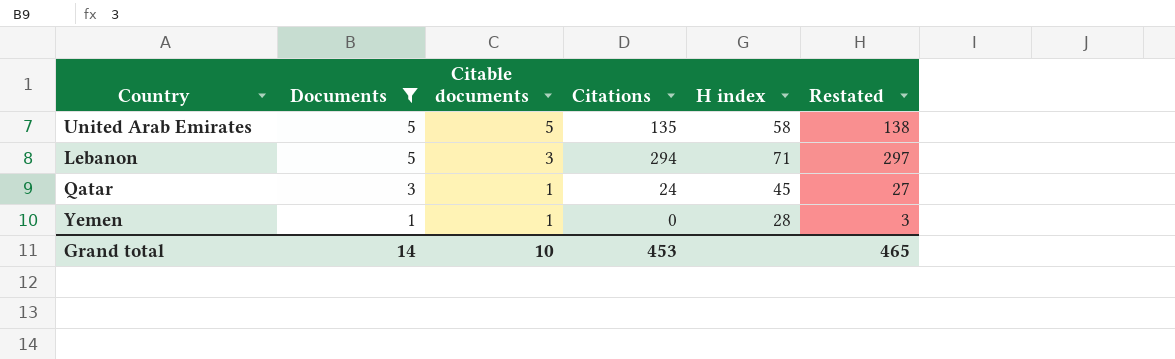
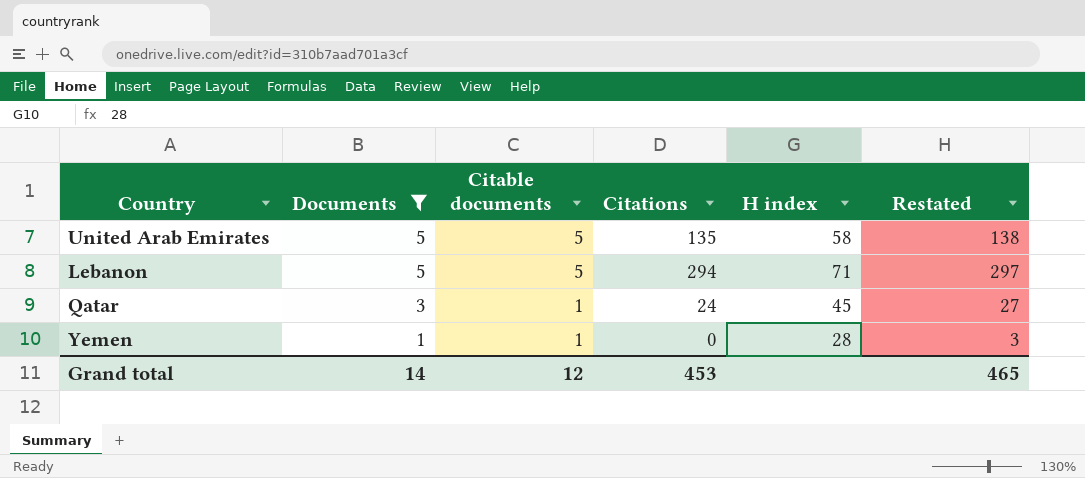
Lebanon | Citable documents: 3 -> 5
Grand total | Citable documents: 10 -> 12

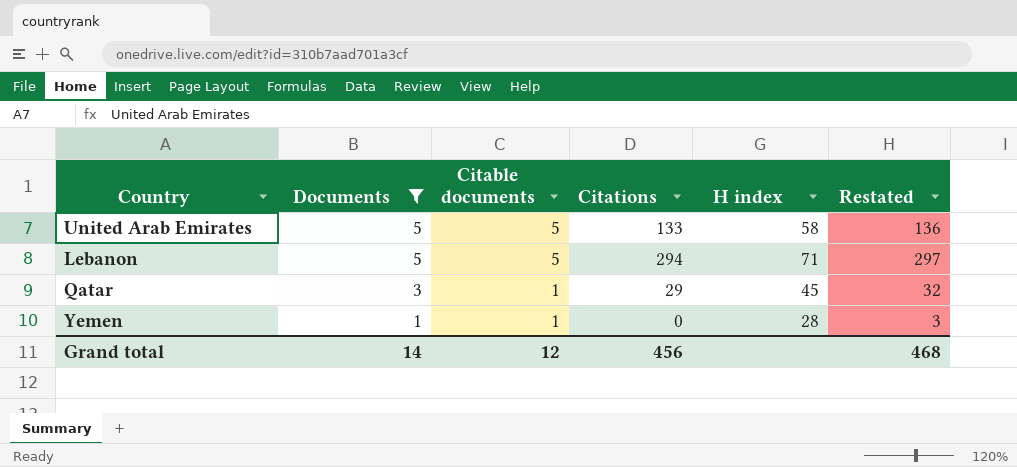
United Arab Emirates | Citations: 135 -> 133
United Arab Emirates | Restated: 138 -> 136
Qatar | Citations: 24 -> 29
Qatar | Restated: 27 -> 32
Grand total | Citations: 453 -> 456
Grand total | Restated: 465 -> 468

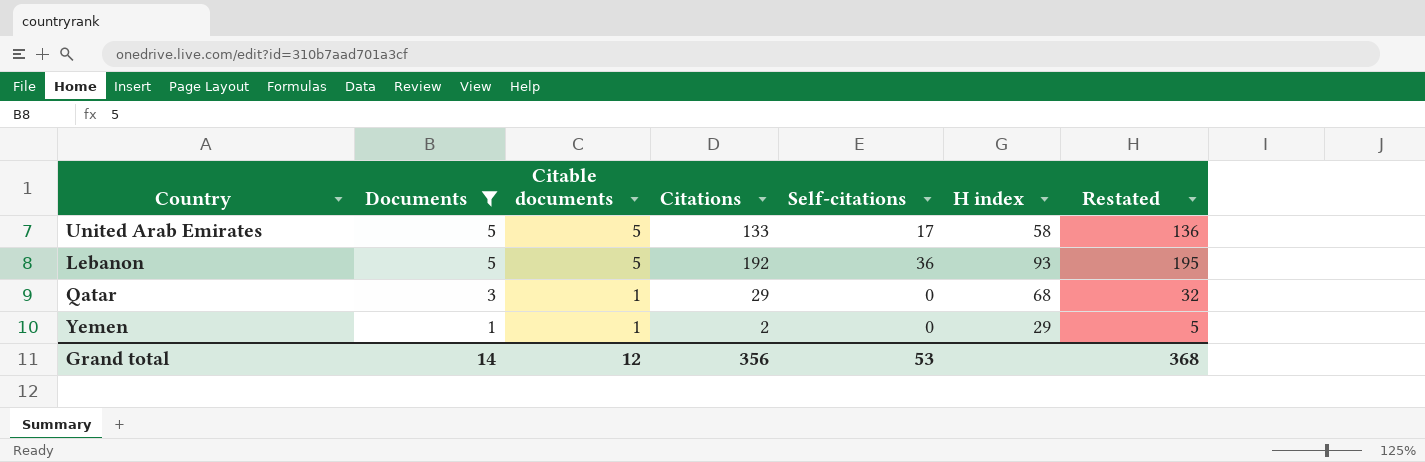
column Self-citations | position: none -> 5
Lebanon | Citations: 294 -> 192
Lebanon | H index: 71 -> 93
Lebanon | Restated: 297 -> 195
Qatar | H index: 45 -> 68
Yemen | Citations: 0 -> 2
Yemen | H index: 28 -> 29
Yemen | Restated: 3 -> 5
Grand total | Citations: 456 -> 356
Grand total | Restated: 468 -> 368

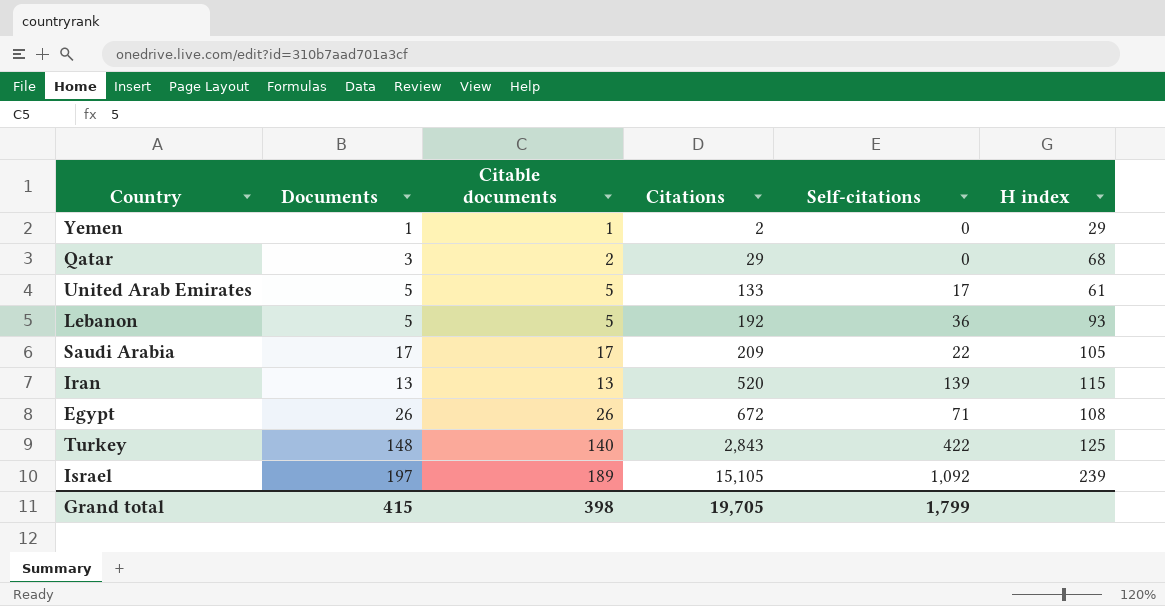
filter: Documents <= 5 -> none
row order: Documents descending -> Citations ascending
column Restated | formula: [Citations] + 3 -> none
Qatar | Citable documents: 1 -> 2
United Arab Emirates | H index: 58 -> 61
Grand total | Documents: 14 -> 415
Grand total | Citable documents: 12 -> 398
Grand total | Citations: 356 -> 19,705
Grand total | Self-citations: 53 -> 1,799

